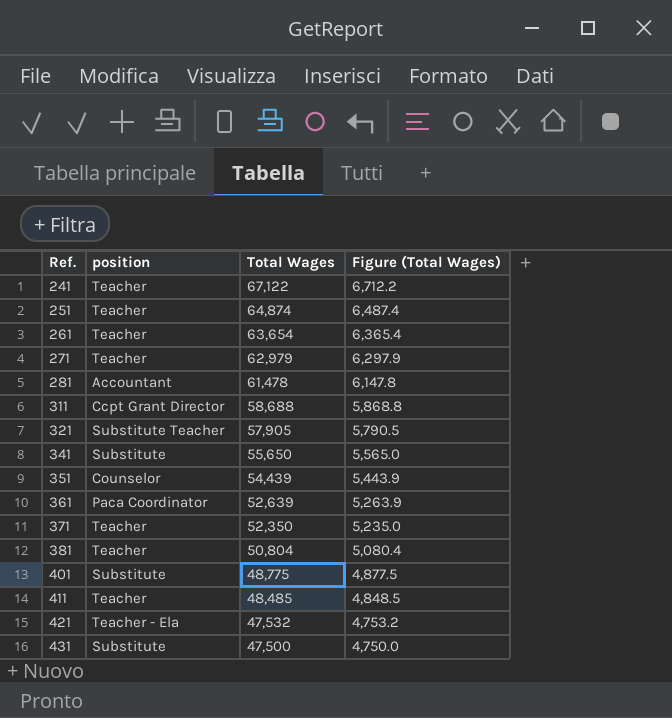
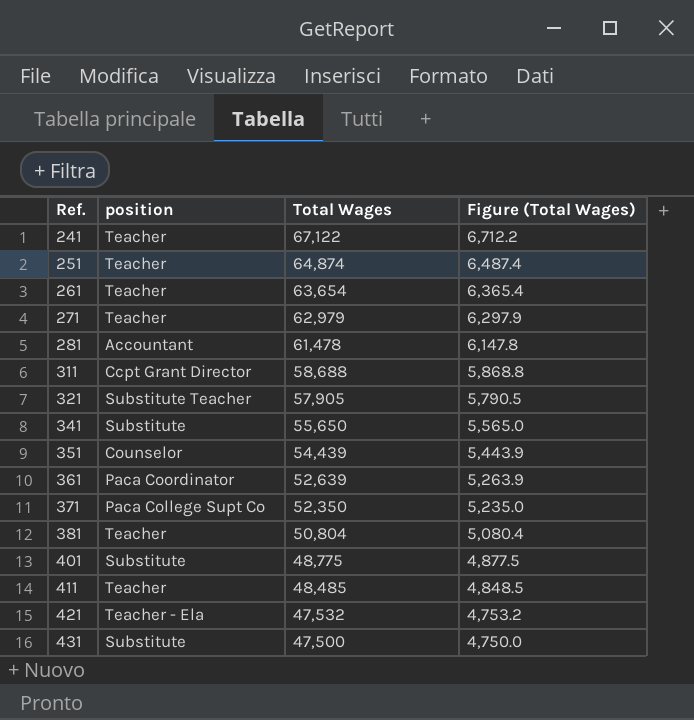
371 | position: Teacher -> Paca College Supt Co

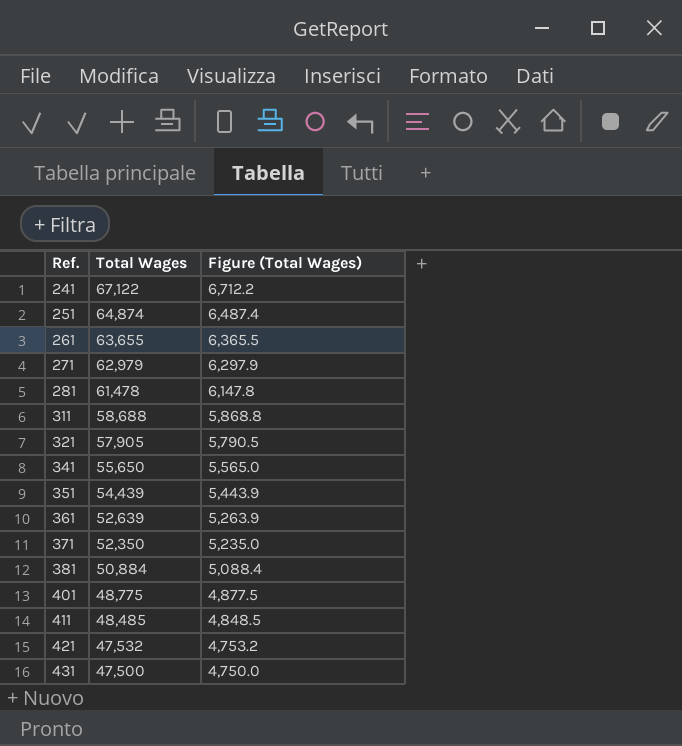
column position | position: 2 -> none
261 | Total Wages: 63,654 -> 63,655
261 | Figure (Total Wages): 6,365.4 -> 6,365.5
381 | Total Wages: 50,804 -> 50,884
381 | Figure (Total Wages): 5,080.4 -> 5,088.4

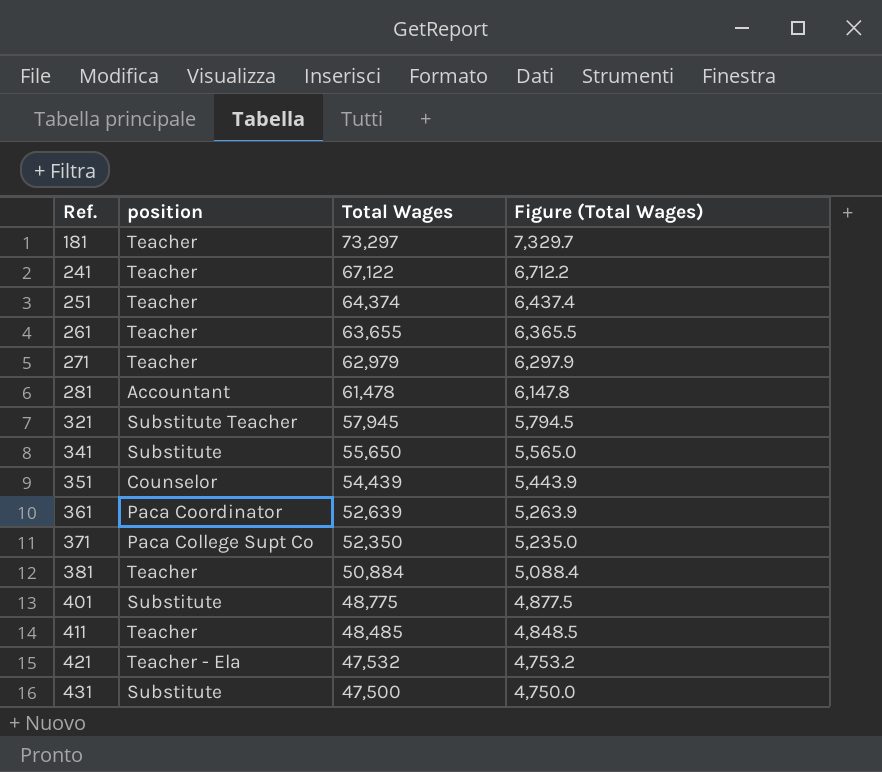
column position | position: none -> 2
row 311: 58,688 | 5,868.8 -> none
row 181: none -> Teacher | 73,297 | 7,329.7
251 | Total Wages: 64,874 -> 64,374
251 | Figure (Total Wages): 6,487.4 -> 6,437.4
321 | Total Wages: 57,905 -> 57,945
321 | Figure (Total Wages): 5,790.5 -> 5,794.5

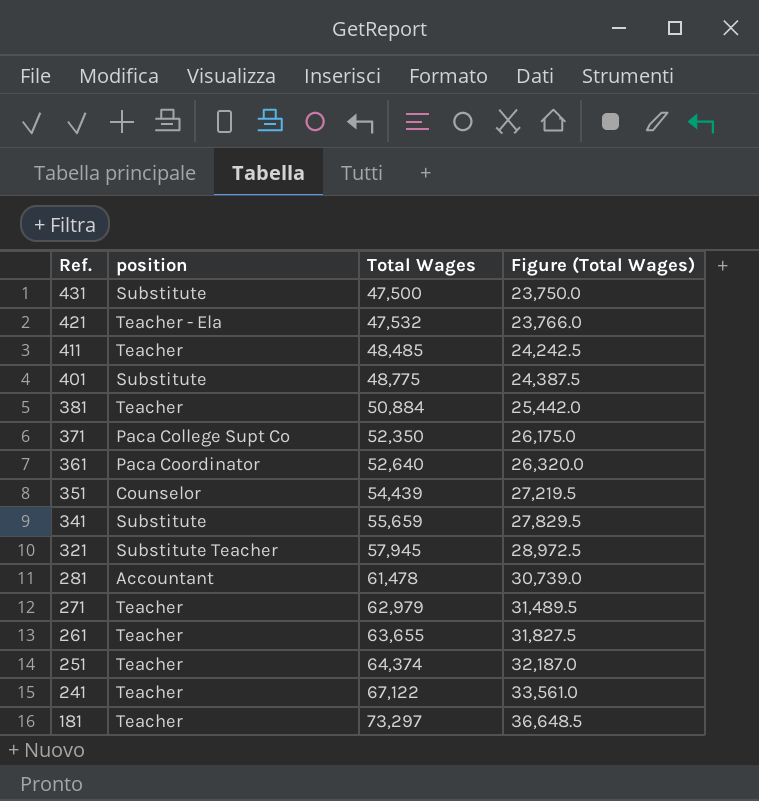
row order: Ref. ascending -> Ref. descending
column Figure (Total Wages) | formula: [Total Wages] * 0.1 -> [Total Wages] * 0.5
361 | Total Wages: 52,639 -> 52,640
341 | Total Wages: 55,650 -> 55,659

